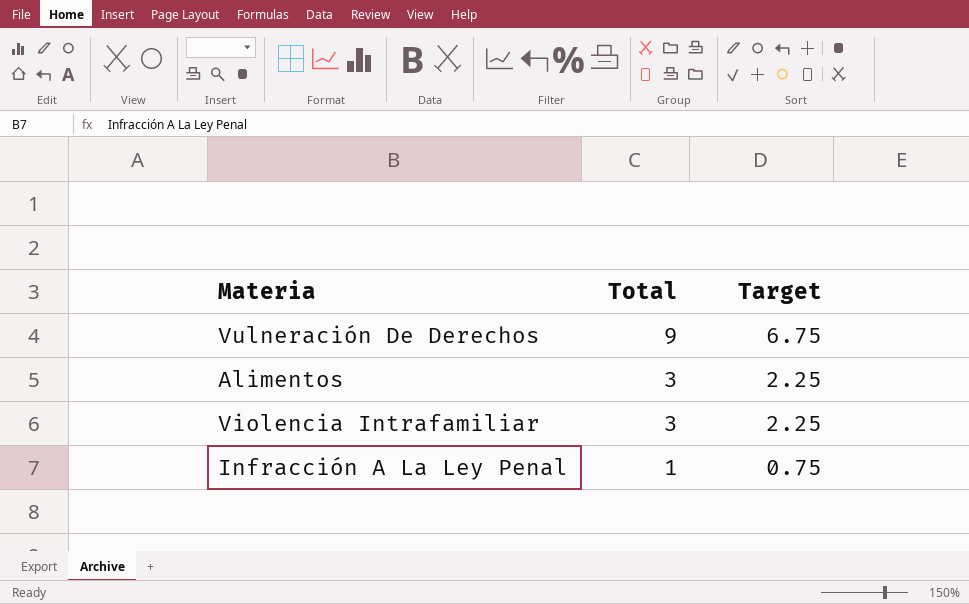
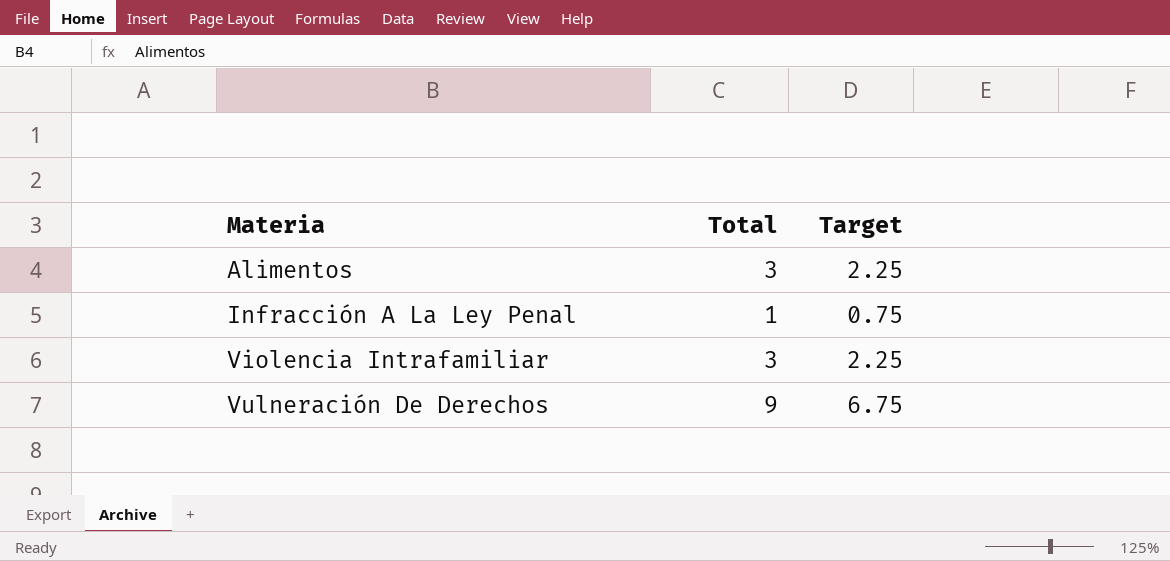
row order: Total descending -> Materia ascending

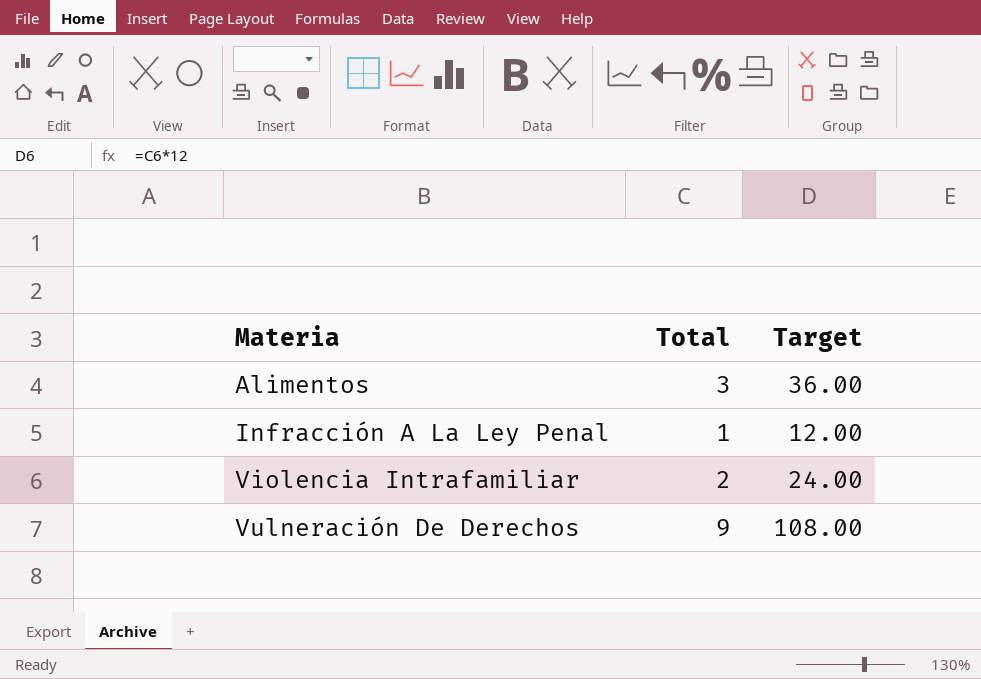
column Target | formula: [Total] * 0.75 -> [Total] * 12
Violencia Intrafamiliar | Total: 3 -> 2

